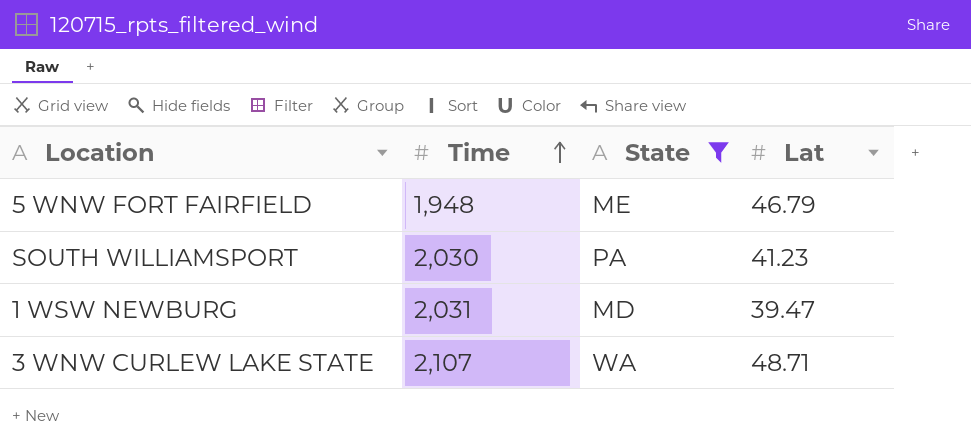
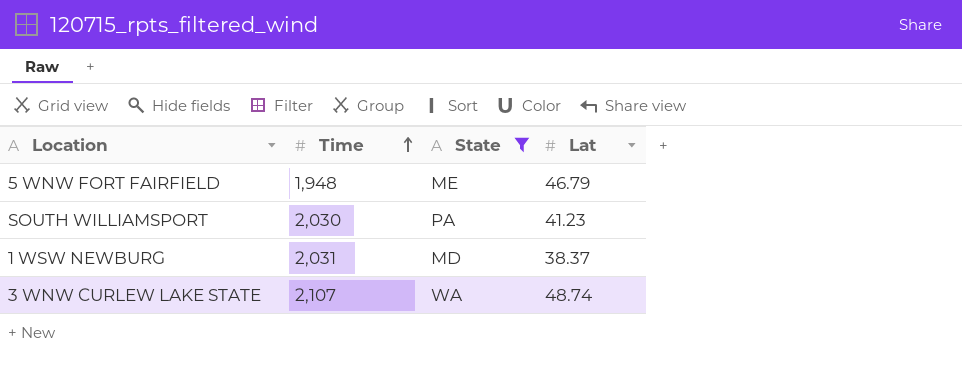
1 WSW NEWBURG | Lat: 39.47 -> 38.37
3 WNW CURLEW LAKE STATE | Lat: 48.71 -> 48.74

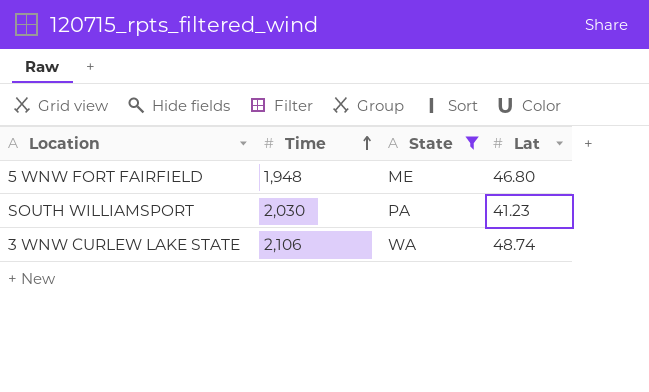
row 1 WSW NEWBURG: 2,031 | MD | 38.37 -> none
5 WNW FORT FAIRFIELD | Lat: 46.79 -> 46.80
3 WNW CURLEW LAKE STATE | Time: 2,107 -> 2,106

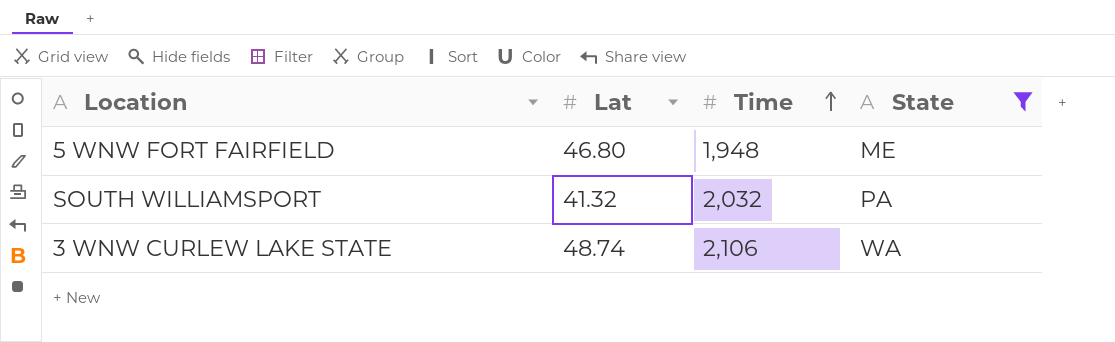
column Lat | position: 4 -> 2
SOUTH WILLIAMSPORT | Lat: 41.23 -> 41.32
SOUTH WILLIAMSPORT | Time: 2,030 -> 2,032

